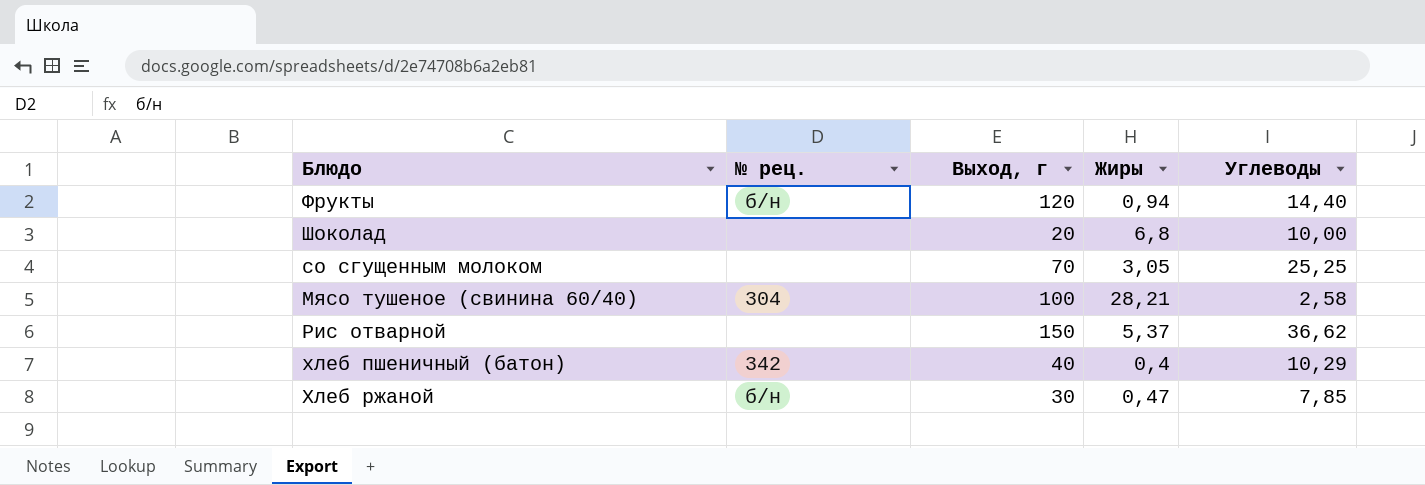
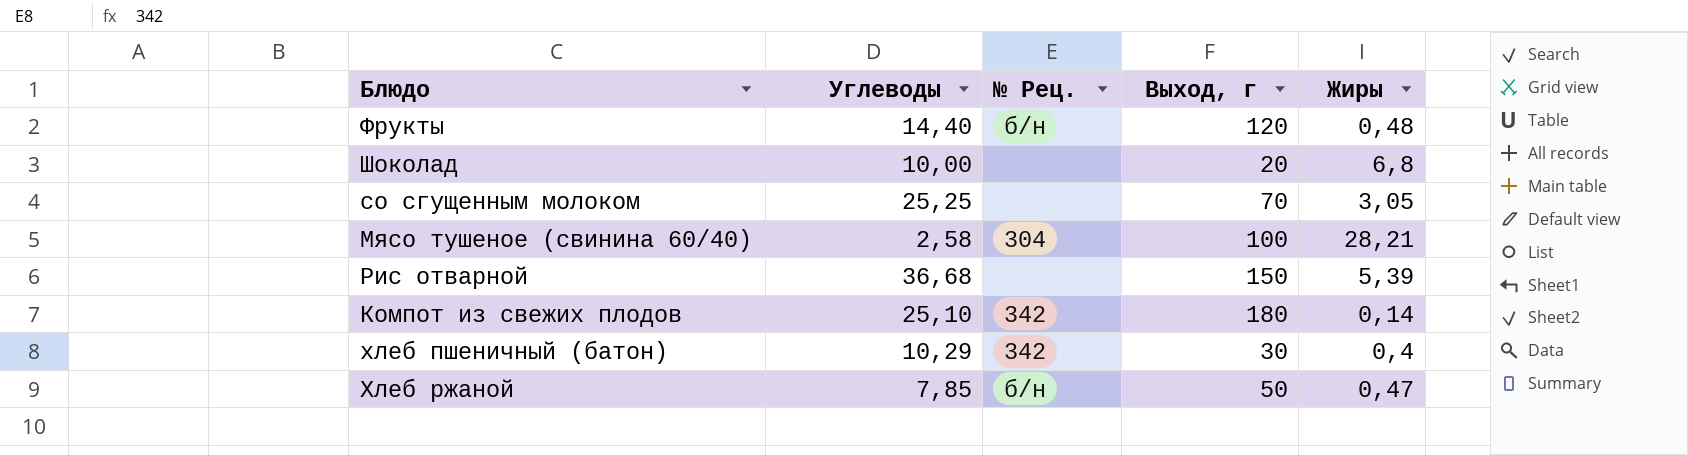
column Углеводы | position: 5 -> 2
column name: № рец. -> № Рец.
Фрукты | Жиры: 0,94 -> 0,48
Рис отварной | Углеводы: 36,62 -> 36,68
Рис отварной | Жиры: 5,37 -> 5,39
row Компот из свежих плодов: none -> 25,10 | 342 | 180 | 0,14
хлеб пшеничный (батон) | Выход, г: 40 -> 30
Хлеб ржаной | Выход, г: 30 -> 50

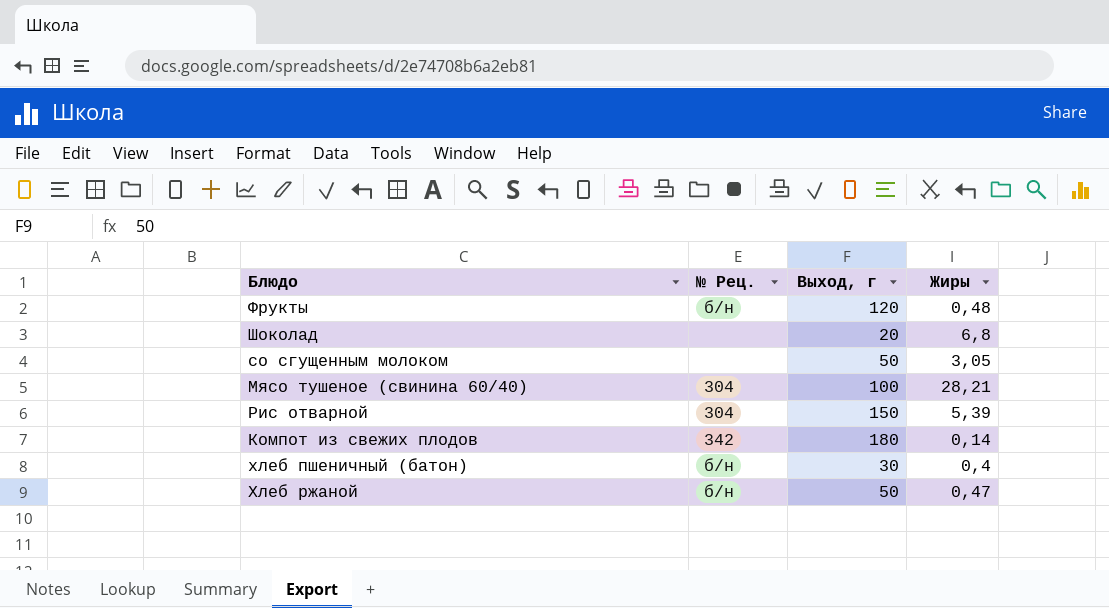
column Углеводы | position: 2 -> none
со сгущенным молоком | Выход, г: 70 -> 50
Рис отварной | № Рец.: none -> 304
хлеб пшеничный (батон) | № Рец.: 342 -> б/н

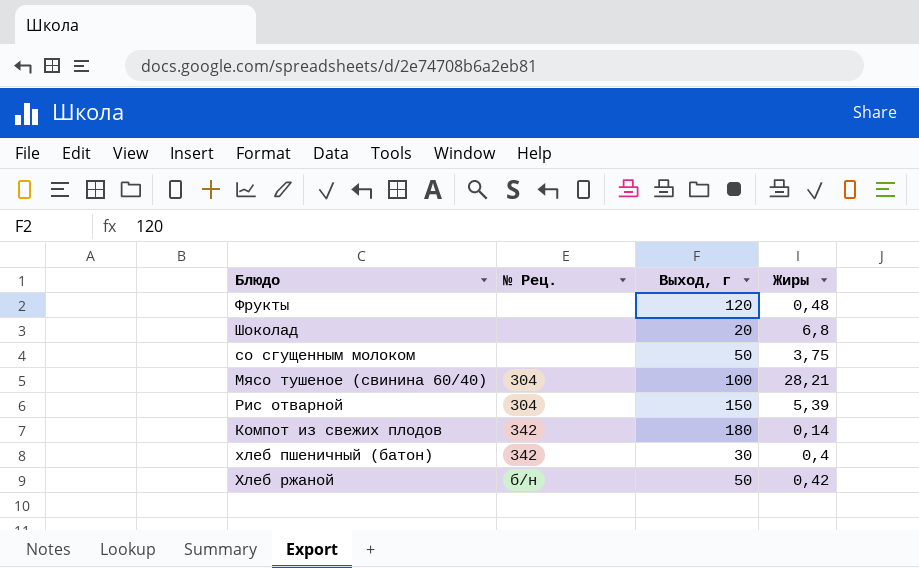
Фрукты | № Рец.: б/н -> none
со сгущенным молоком | Жиры: 3,05 -> 3,75
хлеб пшеничный (батон) | № Рец.: б/н -> 342
Хлеб ржаной | Жиры: 0,47 -> 0,42

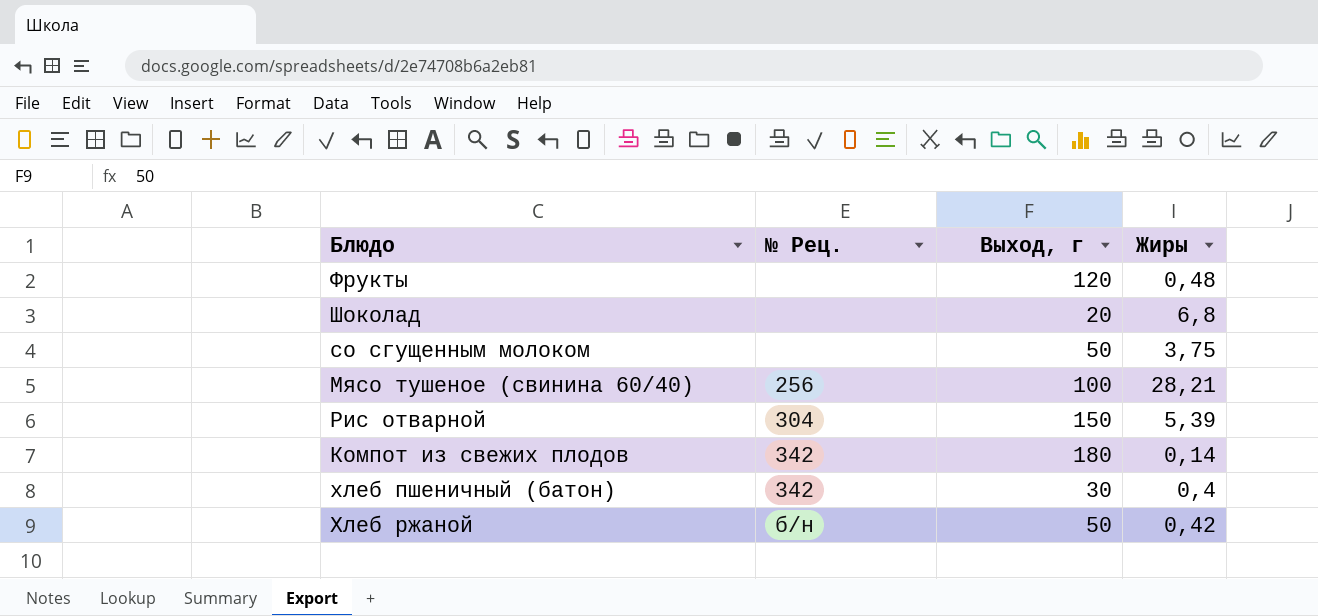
Мясо тушеное (свинина 60/40) | № Рец.: 304 -> 256

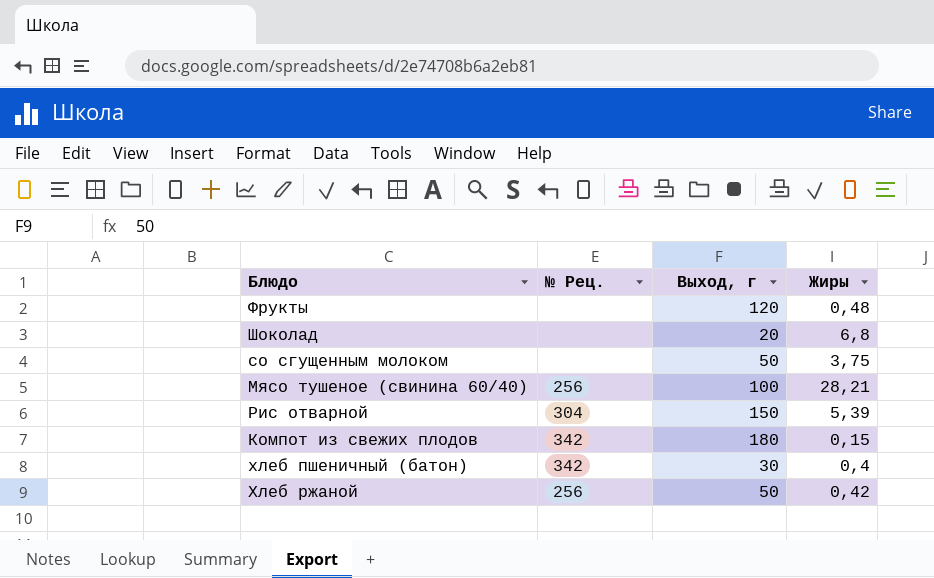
Компот из свежих плодов | Жиры: 0,14 -> 0,15
Хлеб ржаной | № Рец.: б/н -> 256

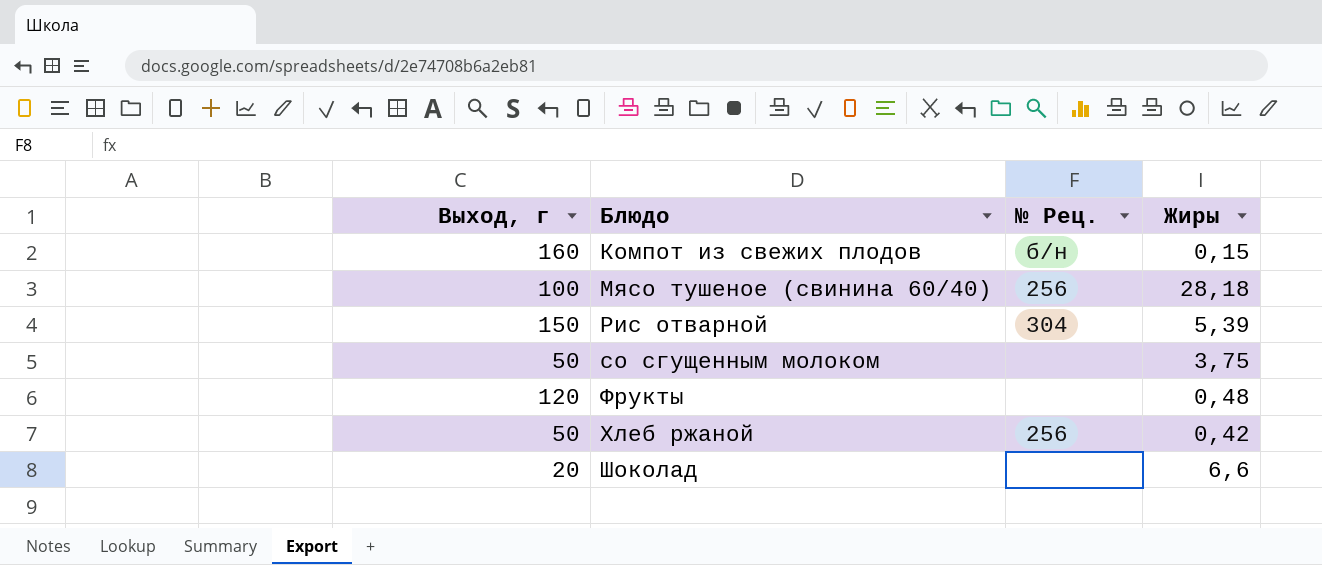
row order: none -> Блюдо ascending
column Выход, г | position: 3 -> 1
row хлеб пшеничный (батон): 342 | 30 | 0,4 -> none
Компот из свежих плодов | Выход, г: 180 -> 160
Компот из свежих плодов | № Рец.: 342 -> б/н
Мясо тушеное (свинина 60/40) | Жиры: 28,21 -> 28,18
Шоколад | Жиры: 6,8 -> 6,6

